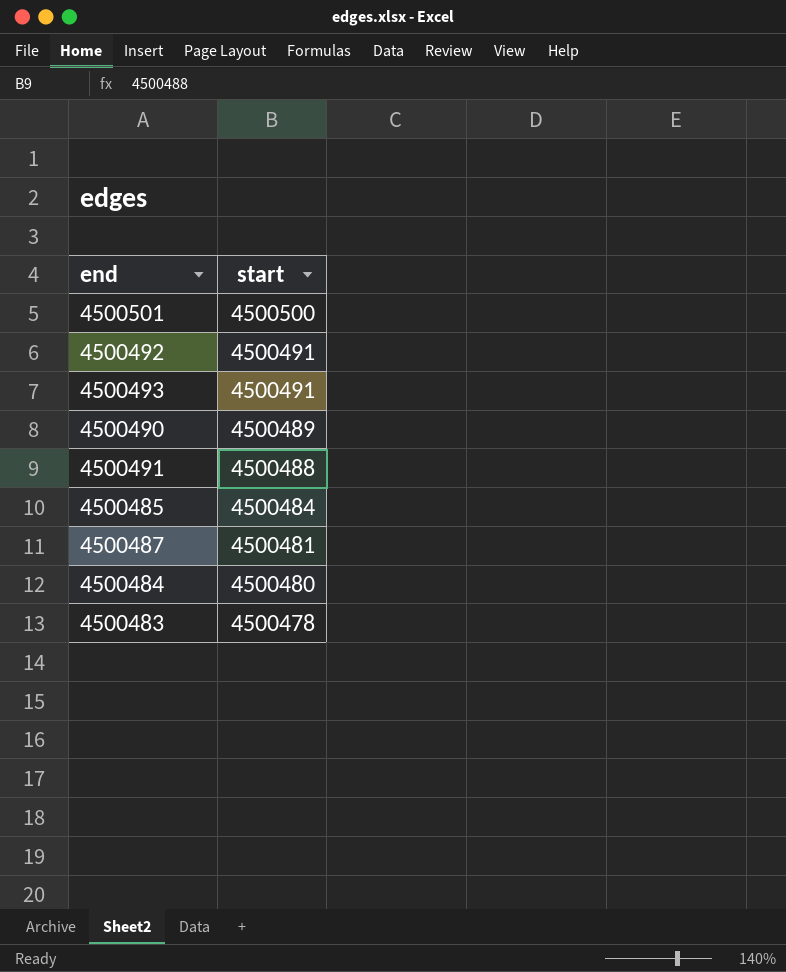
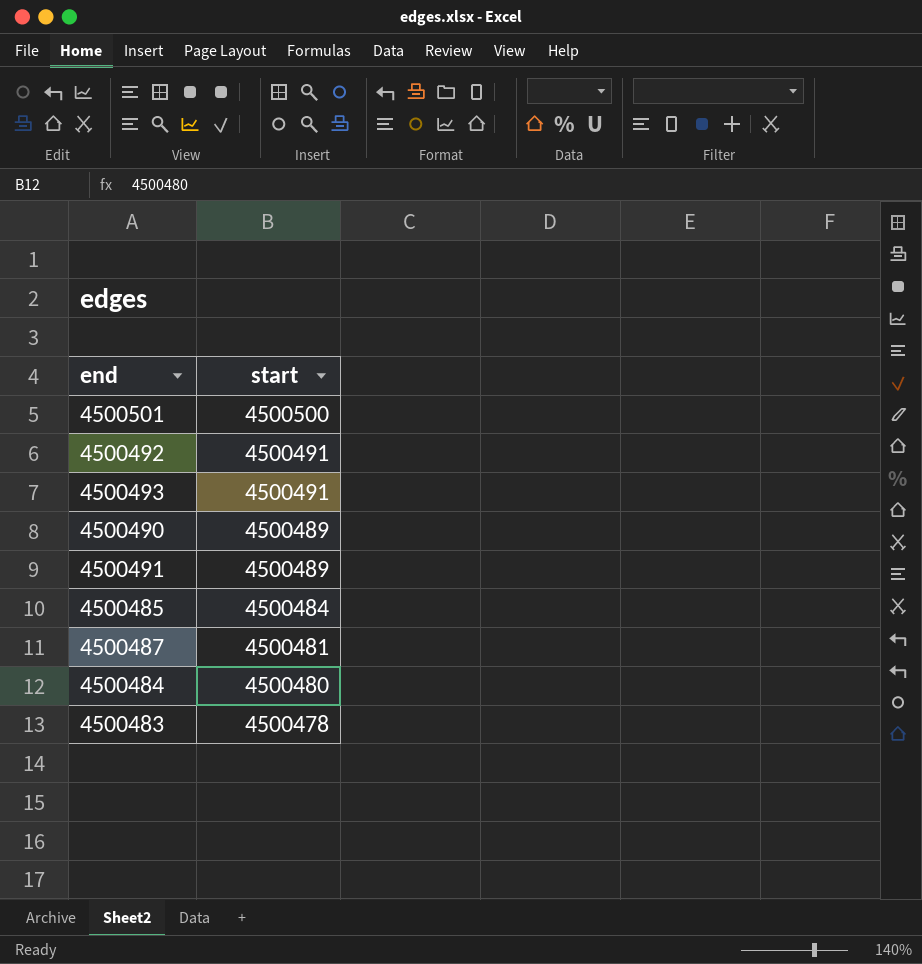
4500491 | start: 4500488 -> 4500489

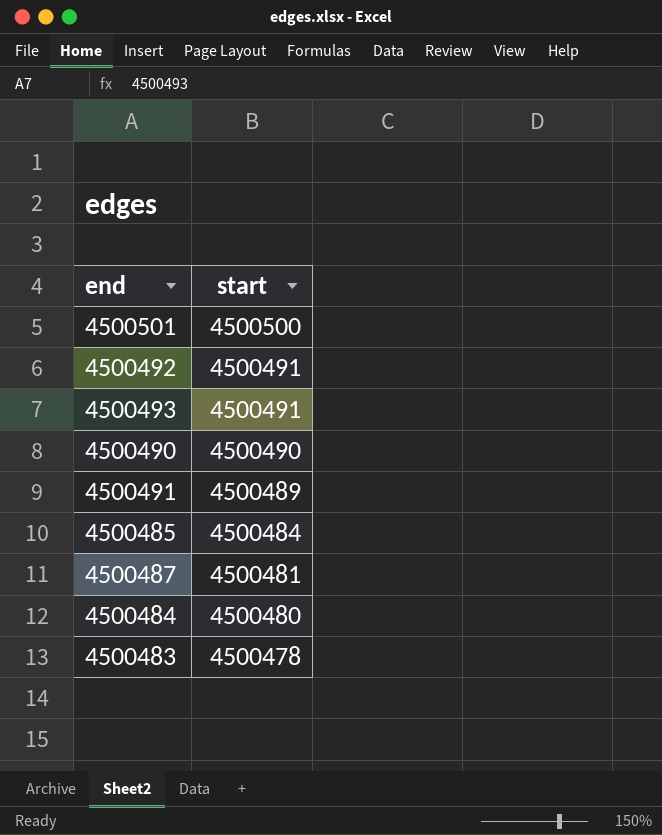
4500490 | start: 4500489 -> 4500490

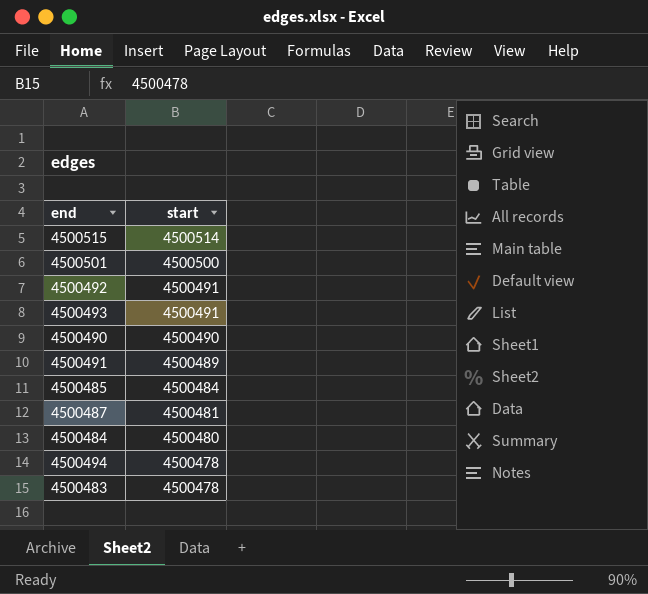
row 4500515: none -> 4500514
row 4500494: none -> 4500478

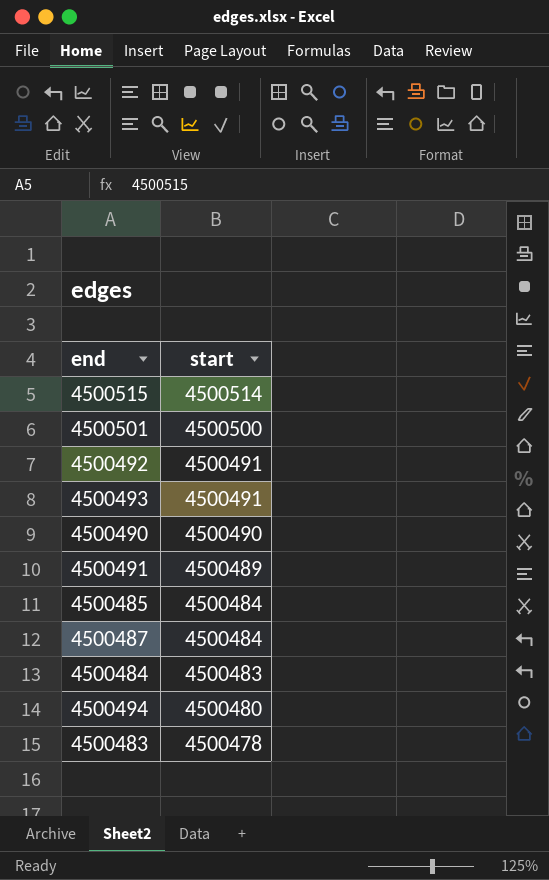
4500487 | start: 4500481 -> 4500484
4500484 | start: 4500480 -> 4500483
4500494 | start: 4500478 -> 4500480

